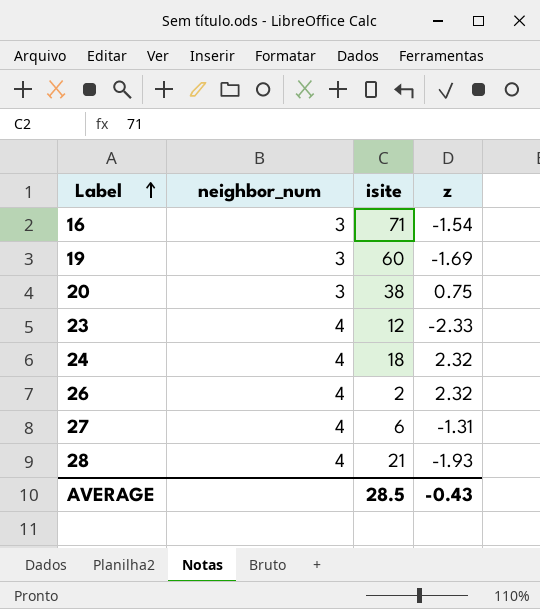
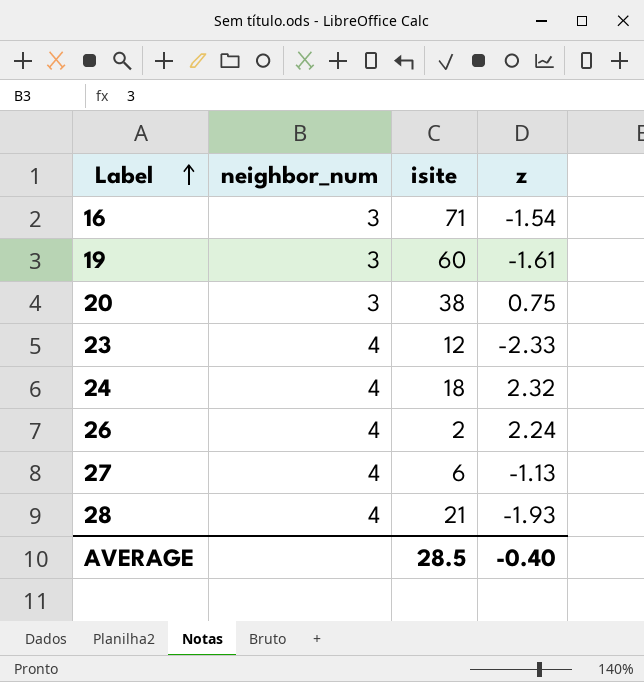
19 | z: -1.69 -> -1.61
26 | z: 2.32 -> 2.24
27 | z: -1.31 -> -1.13
AVERAGE | z: -0.43 -> -0.40

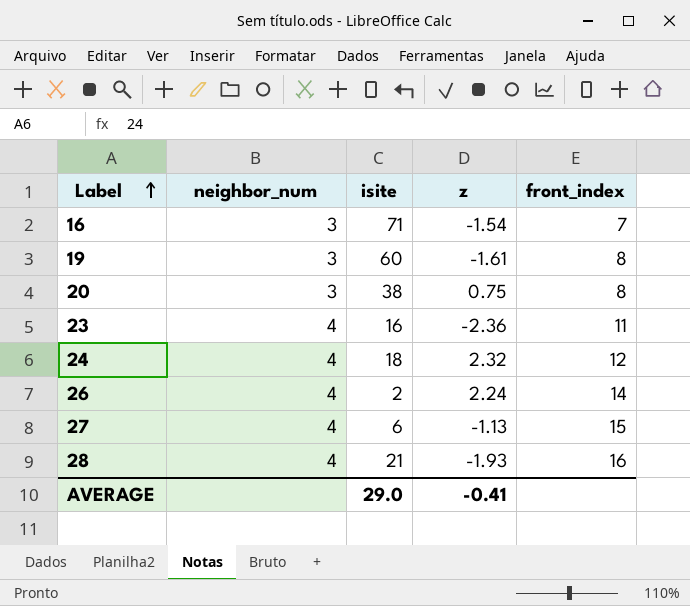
column front_index | position: none -> 5
23 | isite: 12 -> 16
23 | z: -2.33 -> -2.36
AVERAGE | isite: 28.5 -> 29.0
AVERAGE | z: -0.40 -> -0.41

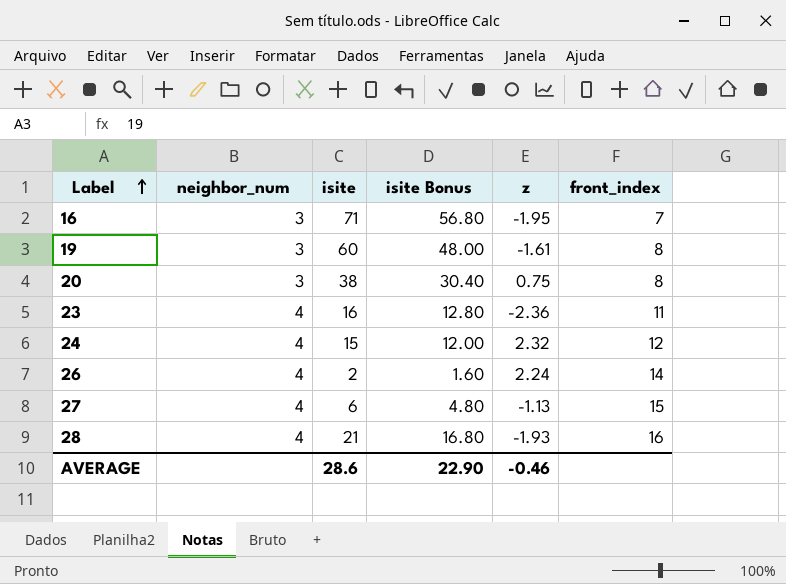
column isite Bonus | formula: none -> [isite] * 0.8
16 | z: -1.54 -> -1.95
24 | isite: 18 -> 15
AVERAGE | isite: 29.0 -> 28.6
AVERAGE | z: -0.41 -> -0.46

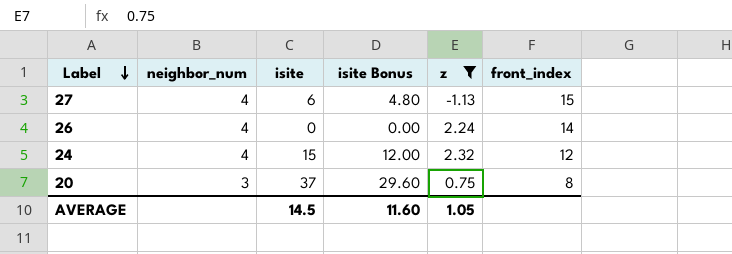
filter: none -> z >= -1.13
row order: Label ascending -> Label descending
26 | isite: 2 -> 0
26 | isite Bonus: 1.60 -> 0.00
20 | isite: 38 -> 37
20 | isite Bonus: 30.40 -> 29.60
AVERAGE | isite: 28.6 -> 14.5
AVERAGE | isite Bonus: 22.90 -> 11.60
AVERAGE | z: -0.46 -> 1.05

